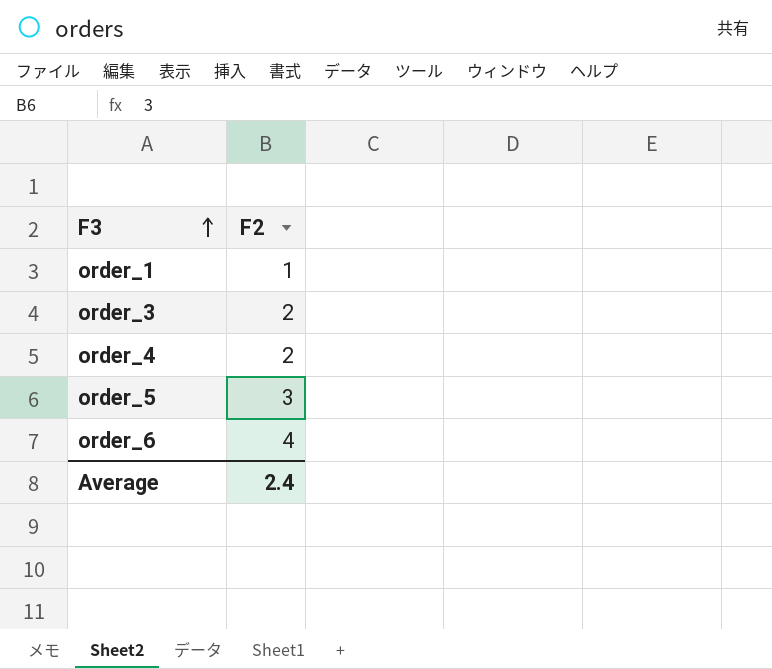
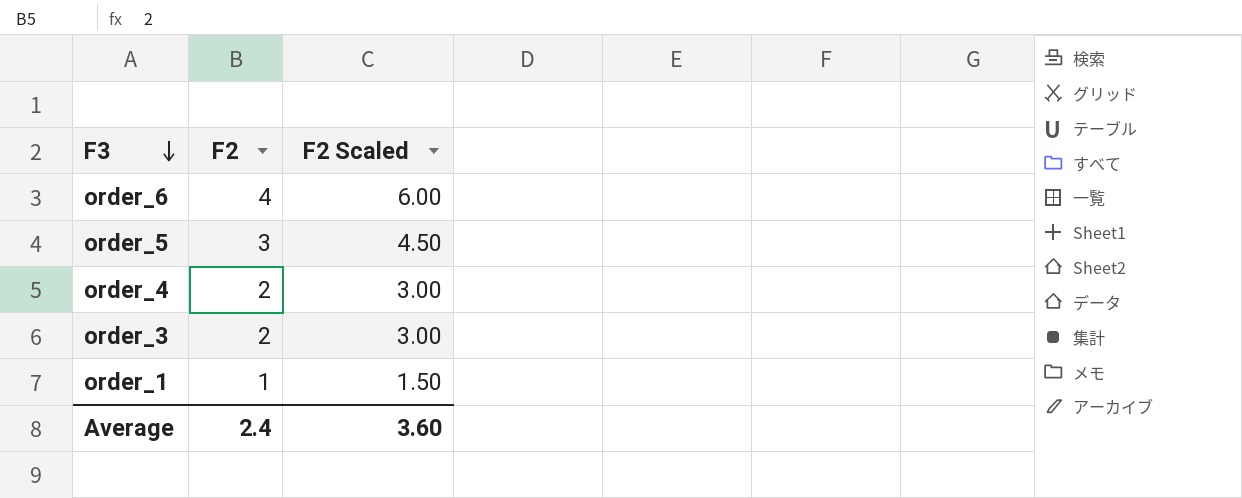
row order: F3 ascending -> F3 descending
column F2 Scaled | formula: none -> [F2] * 1.5

